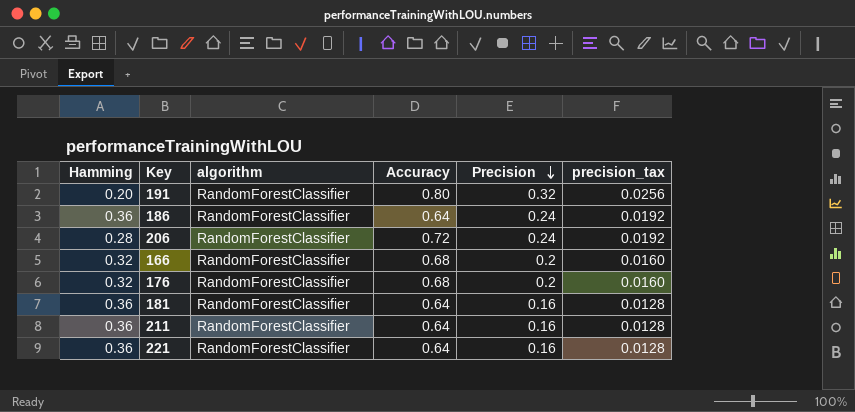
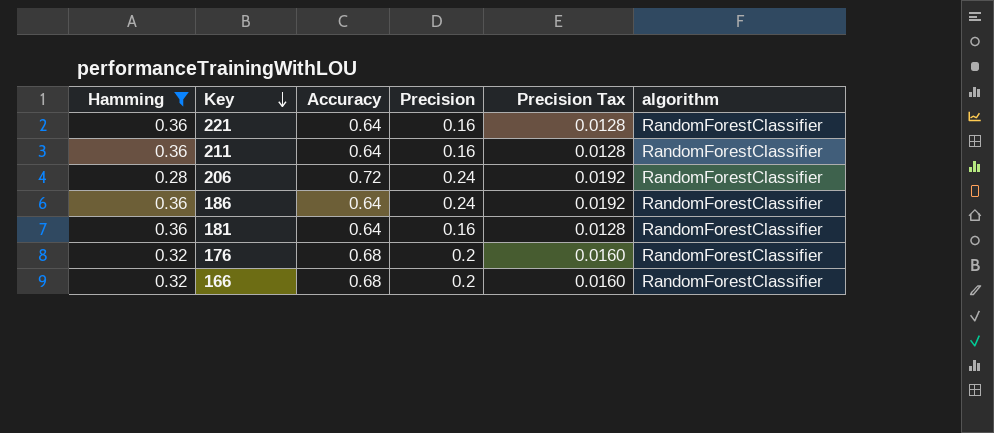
filter: none -> Hamming != 0.20
row order: Precision descending -> Key descending
column name: precision_tax -> Precision Tax
column algorithm | position: 3 -> 6

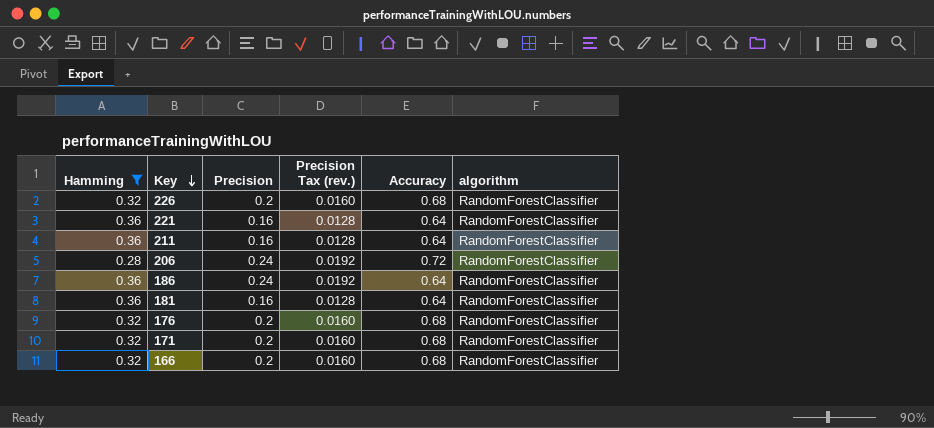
column name: Precision Tax -> Precision Tax (rev.)
column Accuracy | position: 3 -> 5
row 226: none -> 0.32 | 0.2 | 0.0160 | 0.68 | RandomForestClassifier
row 171: none -> 0.32 | 0.2 | 0.0160 | 0.68 | RandomForestClassifier

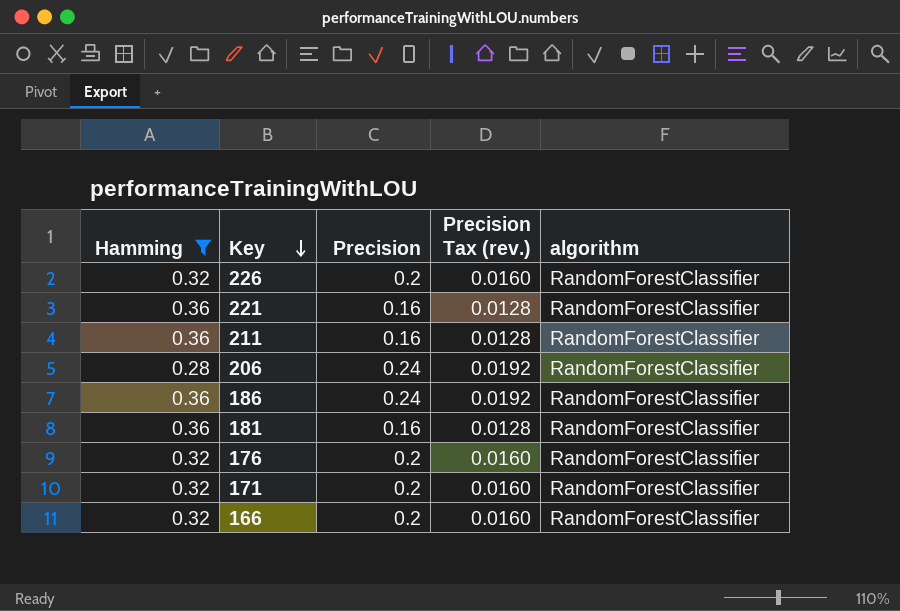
column Accuracy | position: 5 -> none

